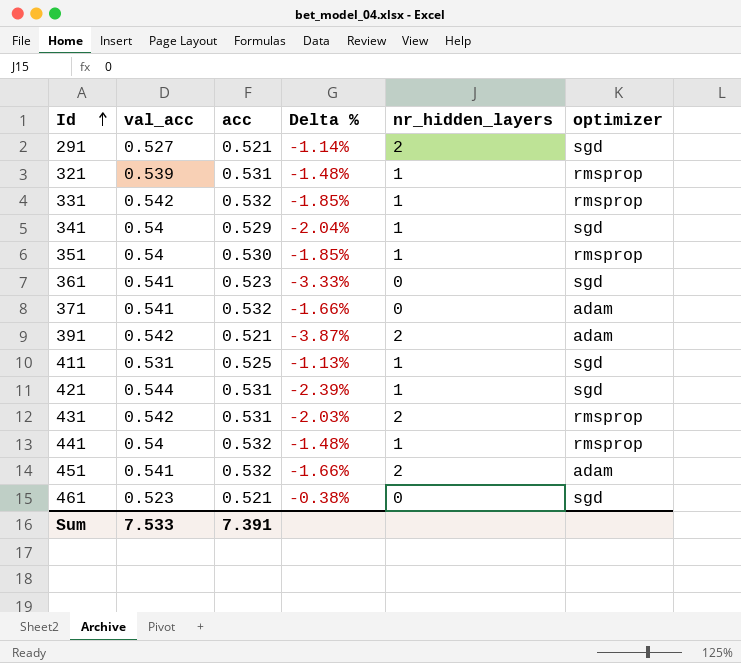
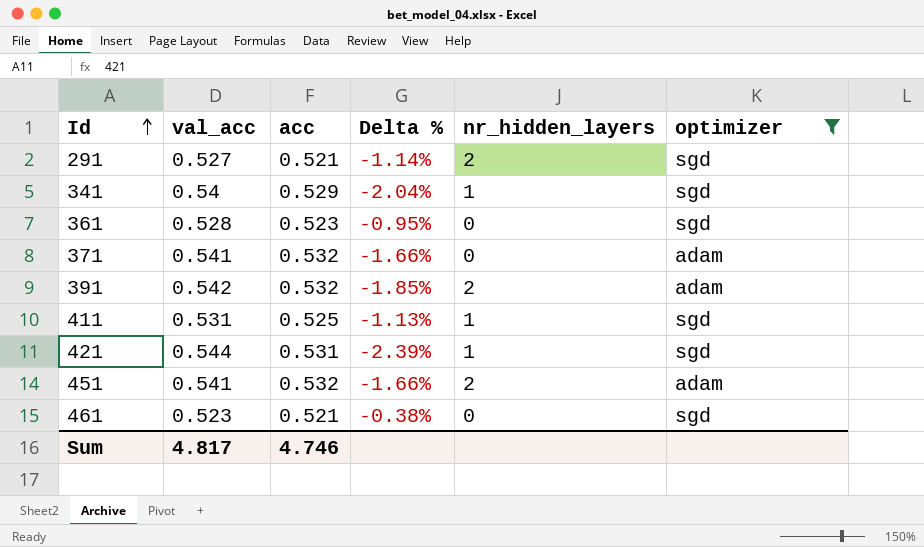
filter: none -> optimizer != rmsprop
361 | val_acc: 0.541 -> 0.528
361 | Delta %: -3.33% -> -0.95%
391 | acc: 0.521 -> 0.532
391 | Delta %: -3.87% -> -1.85%
Sum | val_acc: 7.533 -> 4.817
Sum | acc: 7.391 -> 4.746

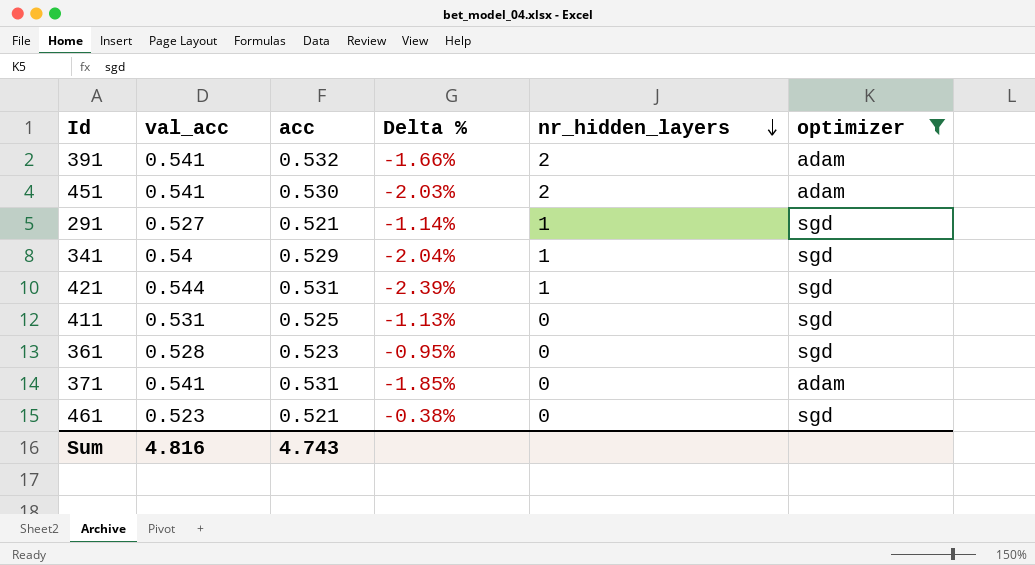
row order: Id ascending -> nr_hidden_layers descending
391 | val_acc: 0.542 -> 0.541
391 | Delta %: -1.85% -> -1.66%
451 | acc: 0.532 -> 0.530
451 | Delta %: -1.66% -> -2.03%
291 | nr_hidden_layers: 2 -> 1
411 | nr_hidden_layers: 1 -> 0
371 | acc: 0.532 -> 0.531
371 | Delta %: -1.66% -> -1.85%
Sum | val_acc: 4.817 -> 4.816
Sum | acc: 4.746 -> 4.743

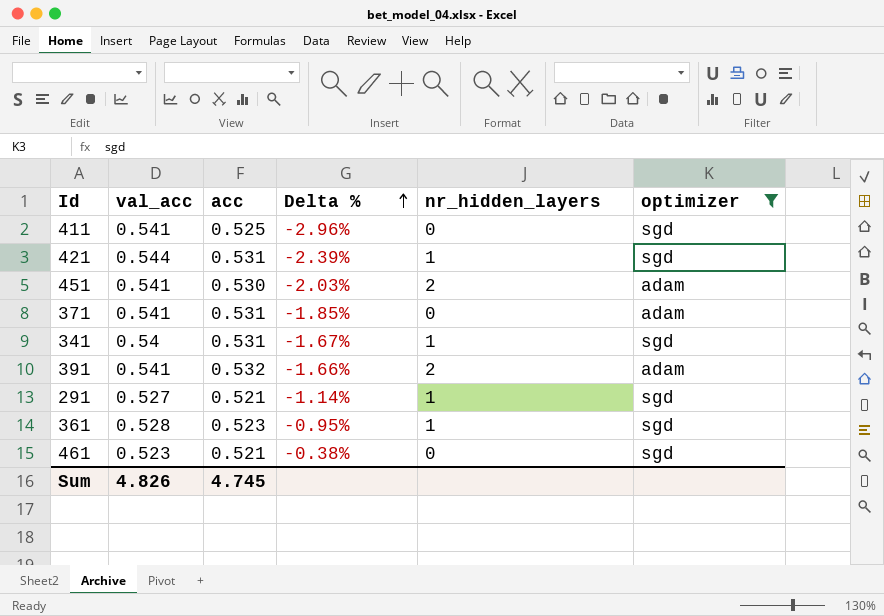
row order: nr_hidden_layers descending -> Delta % ascending
411 | val_acc: 0.531 -> 0.541
411 | Delta %: -1.13% -> -2.96%
341 | acc: 0.529 -> 0.531
341 | Delta %: -2.04% -> -1.67%
361 | nr_hidden_layers: 0 -> 1
Sum | val_acc: 4.816 -> 4.826
Sum | acc: 4.743 -> 4.745

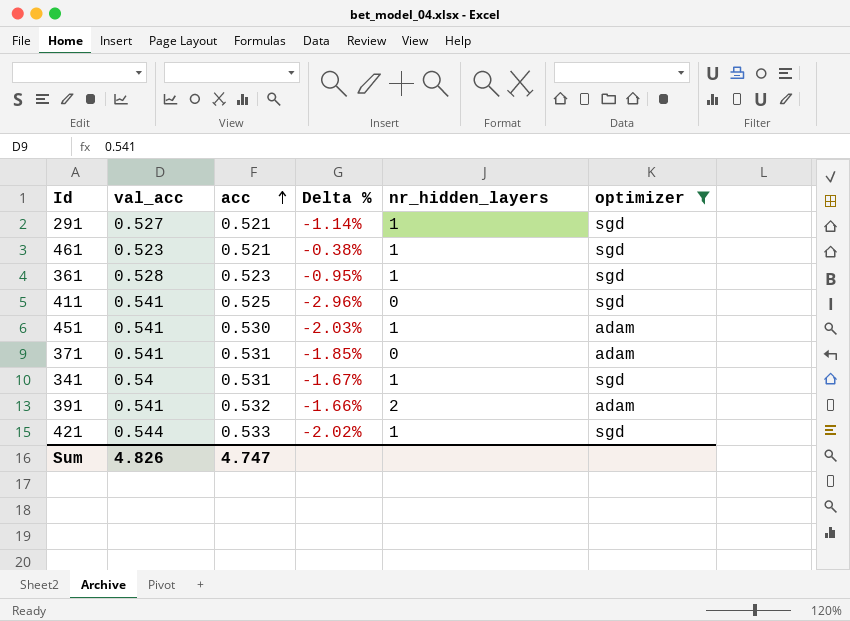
row order: Delta % ascending -> acc ascending
461 | nr_hidden_layers: 0 -> 1
451 | nr_hidden_layers: 2 -> 1
421 | acc: 0.531 -> 0.533
421 | Delta %: -2.39% -> -2.02%
Sum | acc: 4.745 -> 4.747

